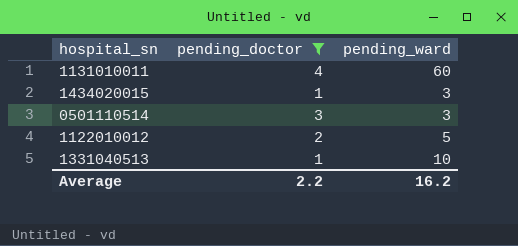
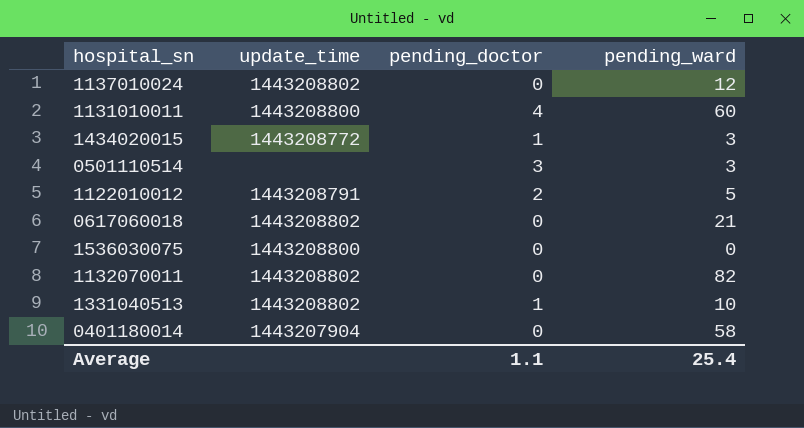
filter: pending_doctor != 0 -> none
column update_time | position: none -> 2
Average | pending_doctor: 2.2 -> 1.1
Average | pending_ward: 16.2 -> 25.4

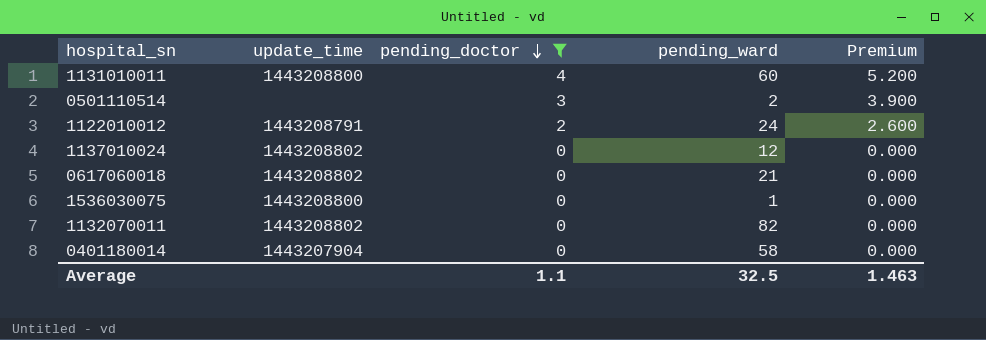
filter: none -> pending_doctor != 1
row order: none -> pending_doctor descending
column Premium | formula: none -> [pending_doctor] * 1.3
0501110514 | pending_ward: 3 -> 2
1122010012 | pending_ward: 5 -> 24
1536030075 | pending_ward: 0 -> 1
Average | pending_ward: 25.4 -> 32.5

